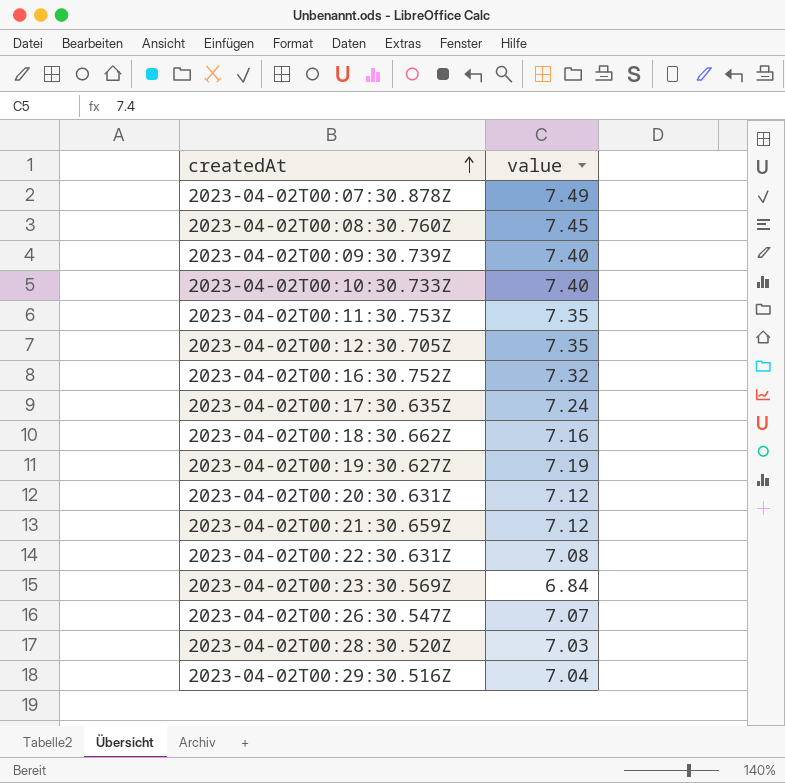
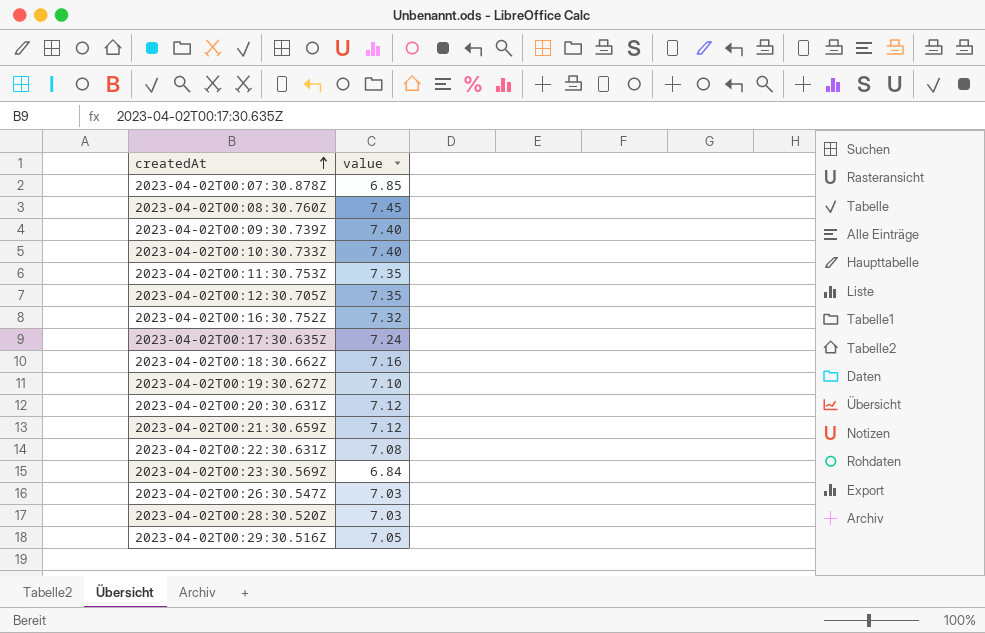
2023-04-02T00:07:30.878Z | value: 7.49 -> 6.85
2023-04-02T00:19:30.627Z | value: 7.19 -> 7.10
2023-04-02T00:26:30.547Z | value: 7.07 -> 7.03
2023-04-02T00:29:30.516Z | value: 7.04 -> 7.05

